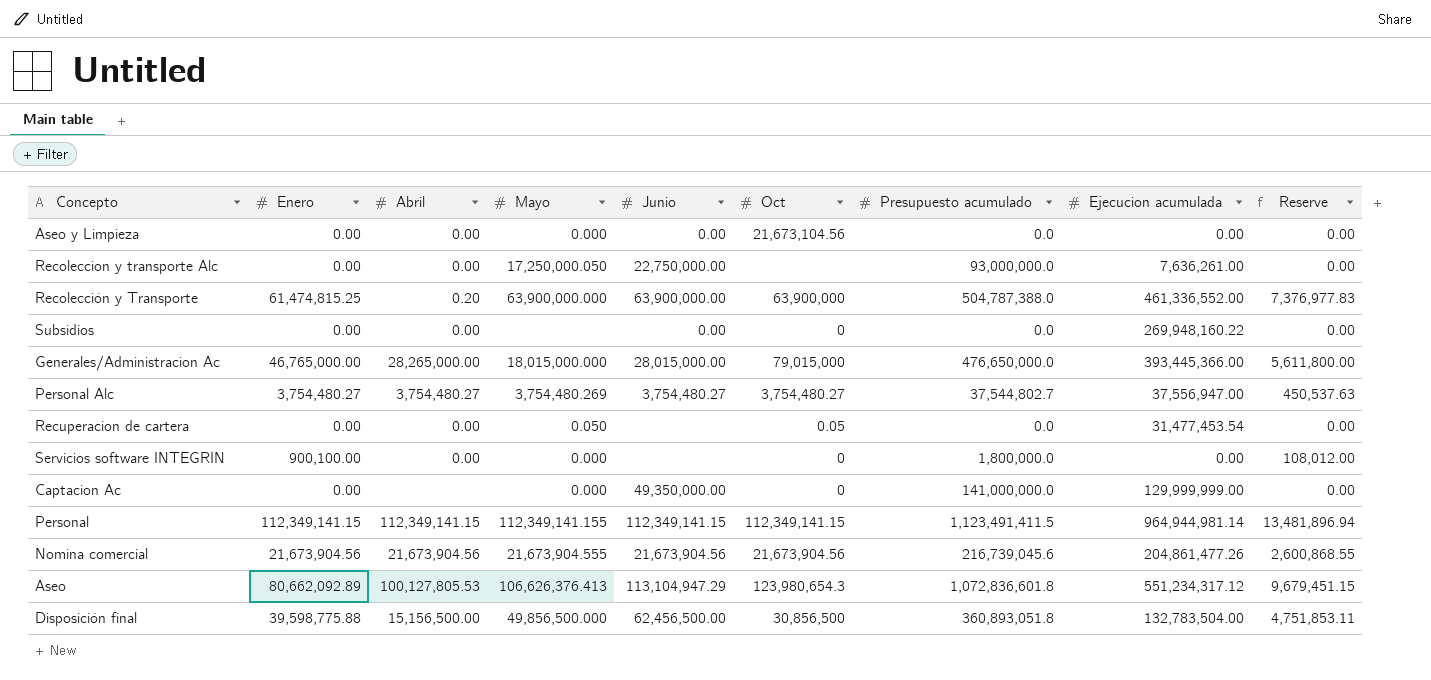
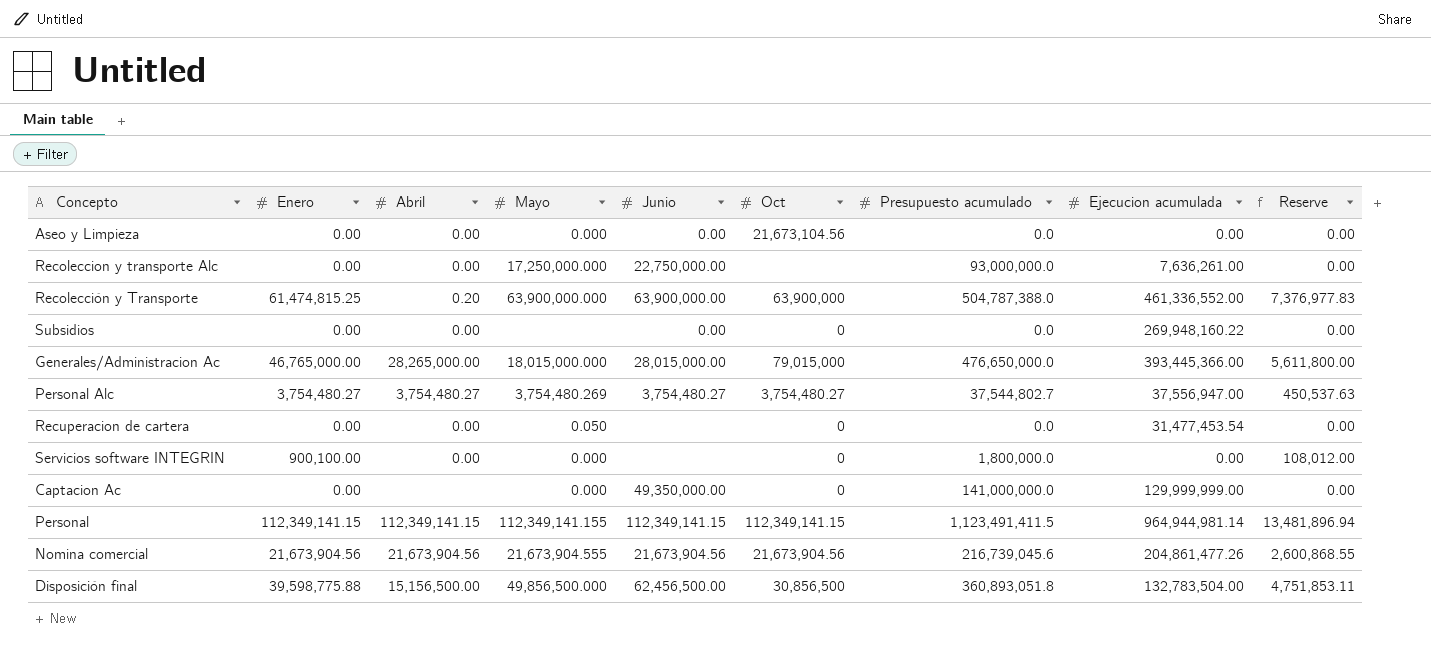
row Aseo: 80,662,092.89 | 100,127,805.53 | 106,626,376.413 | 113,104,947.29 | 123,980,654.3 | 1,072,836,601.8 | 551,234,317.12 | 9,679,451.15 -> none
Recoleccion y transporte Alc | Mayo: 17,250,000.050 -> 17,250,000.000
Recuperacion de cartera | Oct: 0.05 -> 0

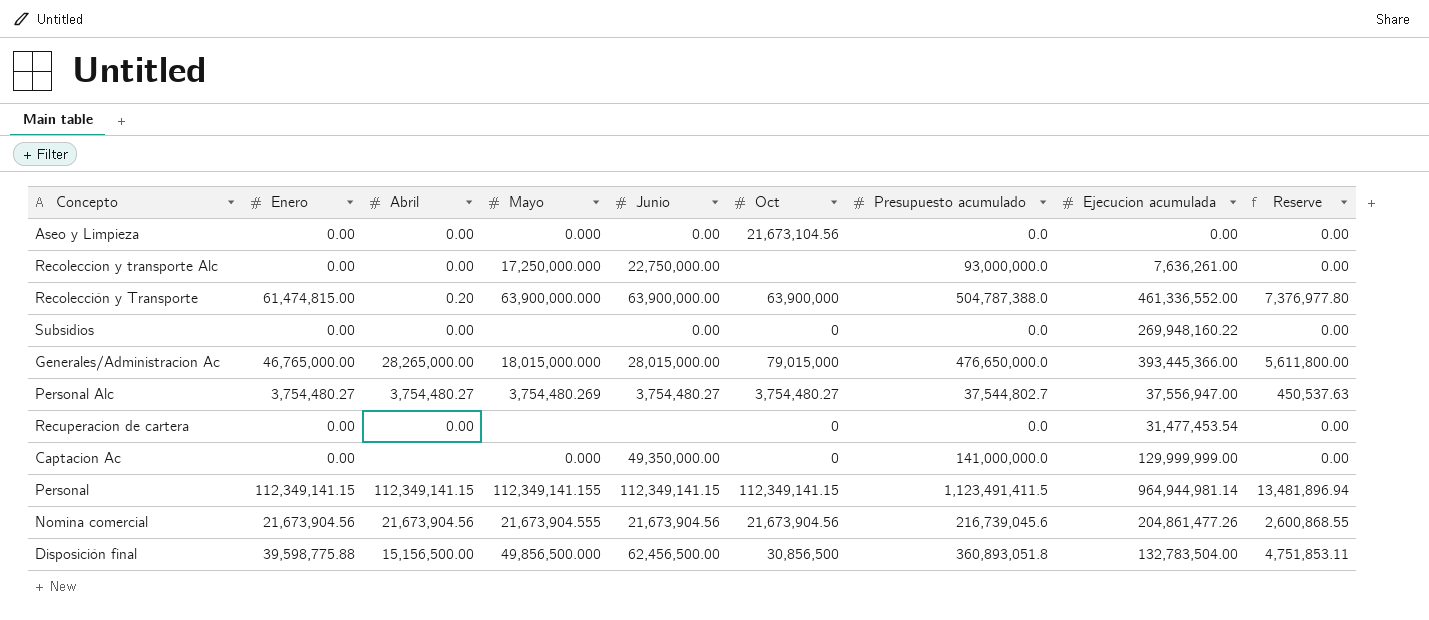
row Servicios software INTEGRIN: 900,100.00 | 0.00 | 0.000 | none | 0 | 1,800,000.0 | 0.00 | 108,012.00 -> none
Recolección y Transporte | Enero: 61,474,815.25 -> 61,474,815.00
Recolección y Transporte | Reserve: 7,376,977.83 -> 7,376,977.80
Recuperacion de cartera | Mayo: 0.050 -> none

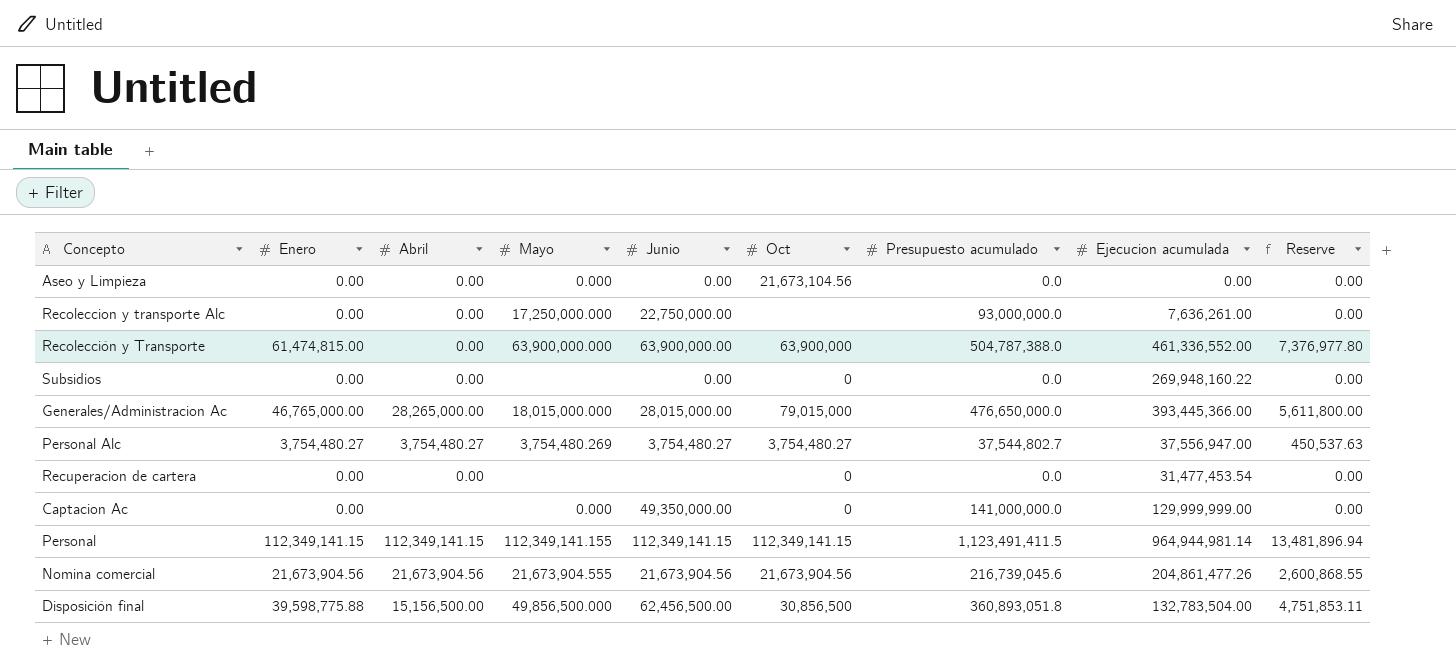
Recolección y Transporte | Abril: 0.20 -> 0.00

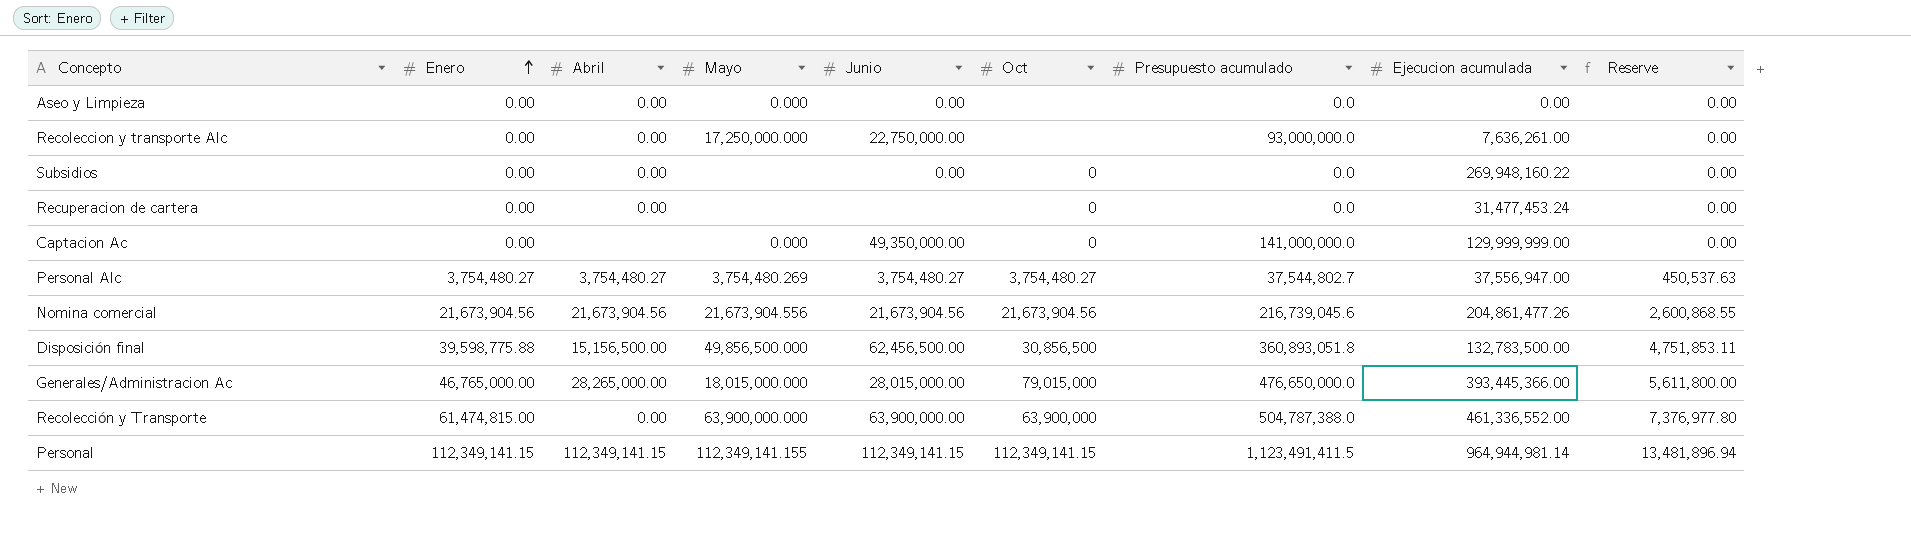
row order: none -> Enero ascending
Aseo y Limpieza | Oct: 21,673,104.56 -> none
Recuperacion de cartera | Ejecucion acumulada: 31,477,453.54 -> 31,477,453.24
Nomina comercial | Mayo: 21,673,904.555 -> 21,673,904.556
Disposición final | Ejecucion acumulada: 132,783,504.00 -> 132,783,500.00

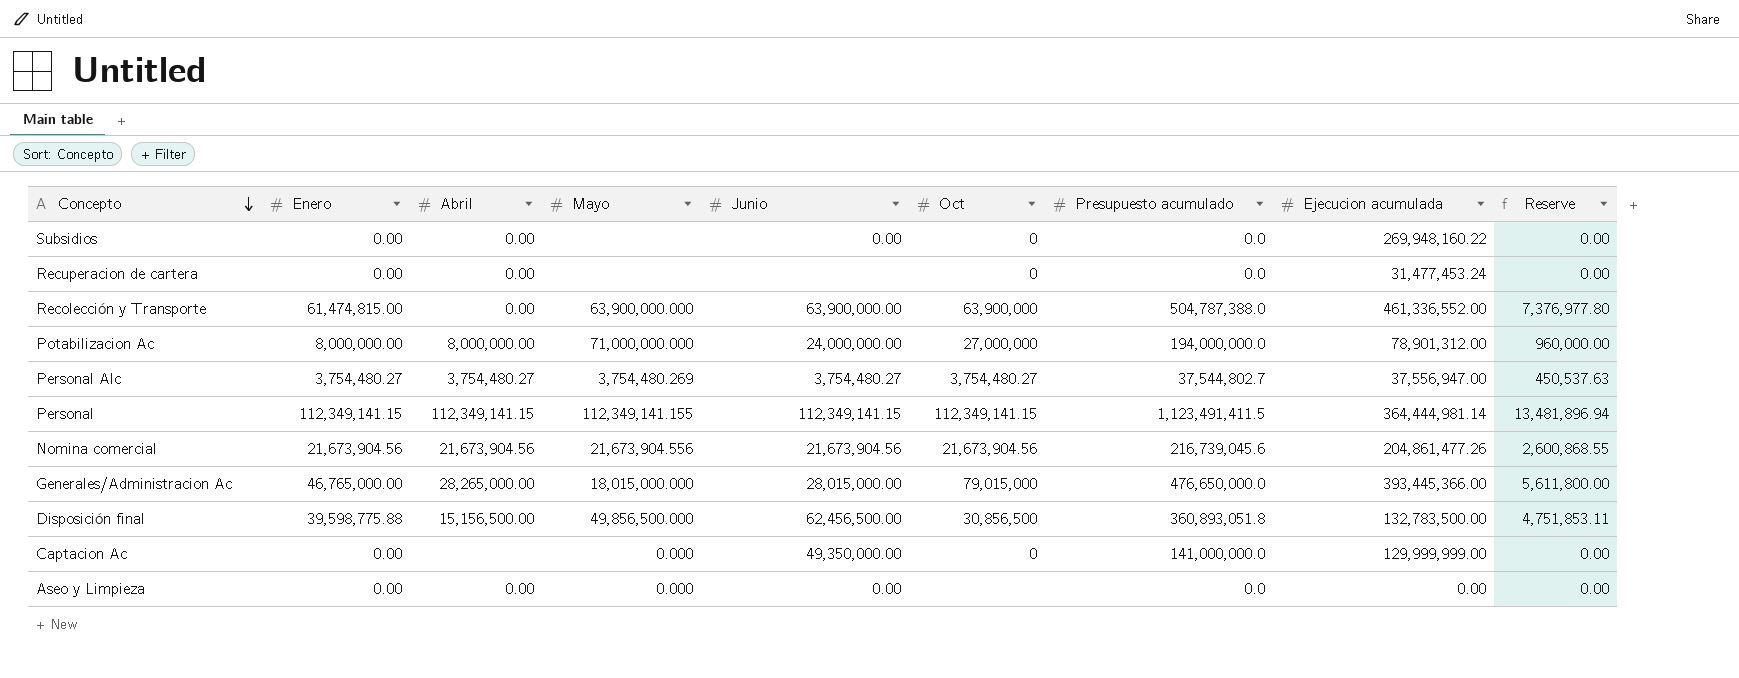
row order: Enero ascending -> Concepto descending
row Recoleccion y transporte Alc: 0.00 | 0.00 | 17,250,000.000 | 22,750,000.00 | none | 93,000,000.0 | 7,636,261.00 | 0.00 -> none
row Potabilizacion Ac: none -> 8,000,000.00 | 8,000,000.00 | 71,000,000.000 | 24,000,000.00 | 27,000,000 | 194,000,000.0 | 78,901,312.00 | 960,000.00
Personal | Ejecucion acumulada: 964,944,981.14 -> 364,444,981.14

